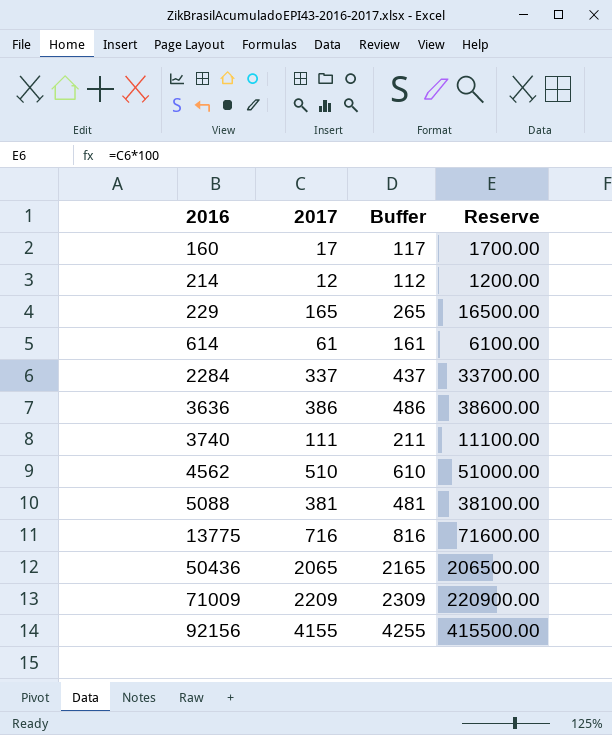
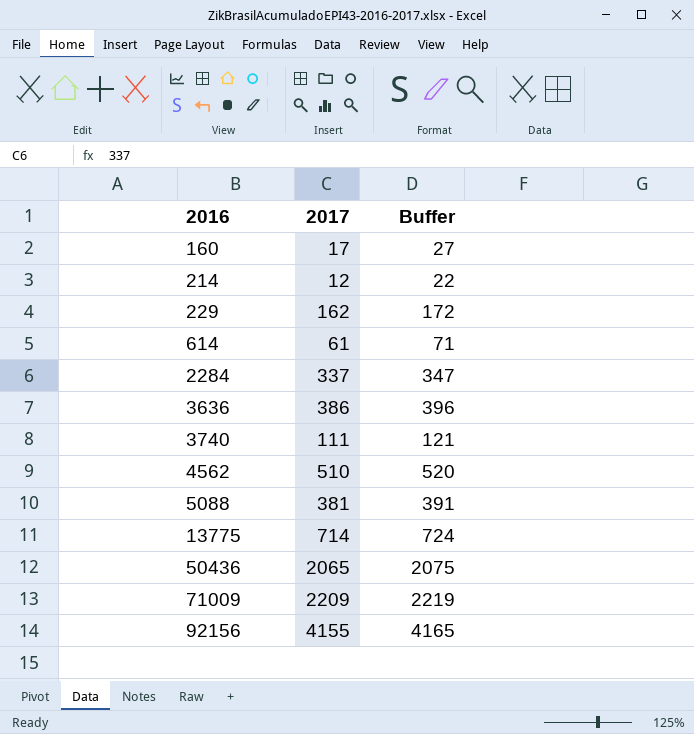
column Reserve | formula: [2017] * 100 -> none
column Buffer | formula: [2017] + 100 -> [2017] + 10
229 | 2017: 165 -> 162
13775 | 2017: 716 -> 714

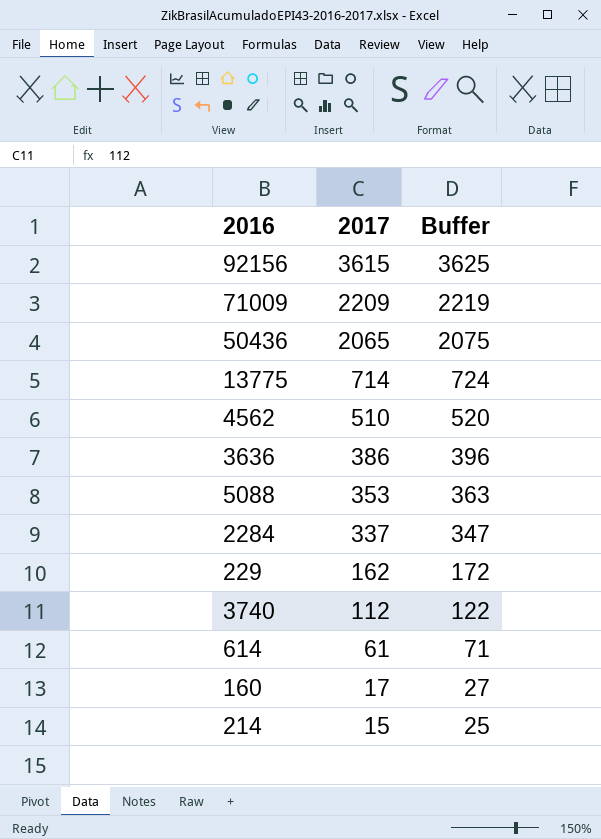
row order: 2016 ascending -> 2017 descending
92156 | 2017: 4155 -> 3615
92156 | Buffer: 4165 -> 3625
5088 | 2017: 381 -> 353
5088 | Buffer: 391 -> 363
3740 | 2017: 111 -> 112
3740 | Buffer: 121 -> 122
214 | 2017: 12 -> 15
214 | Buffer: 22 -> 25

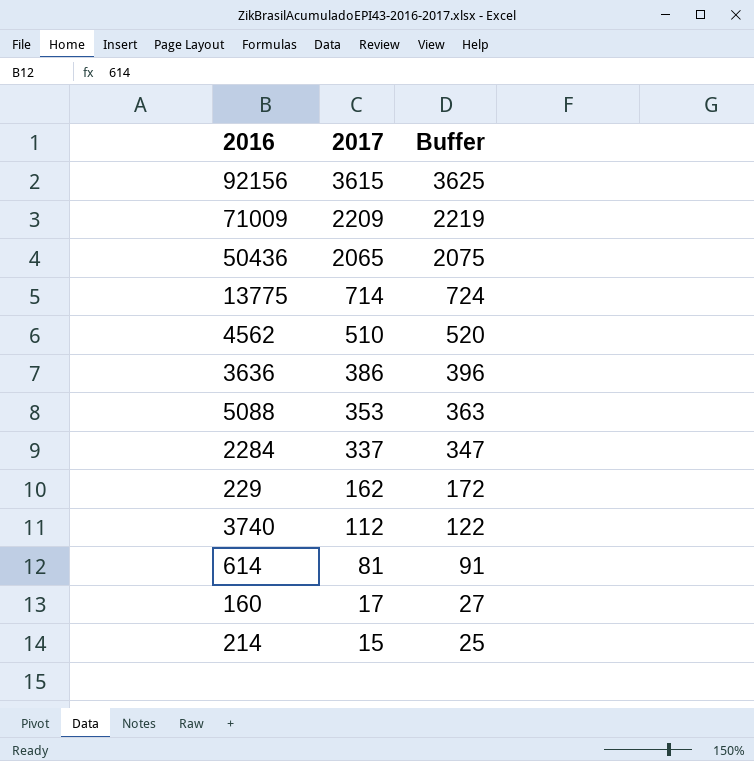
614 | 2017: 61 -> 81
614 | Buffer: 71 -> 91

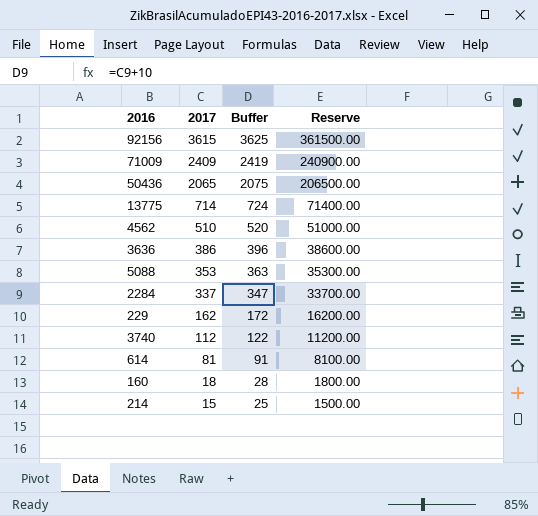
column Reserve | formula: none -> [2017] * 100
71009 | 2017: 2209 -> 2409
71009 | Buffer: 2219 -> 2419
160 | 2017: 17 -> 18
160 | Buffer: 27 -> 28

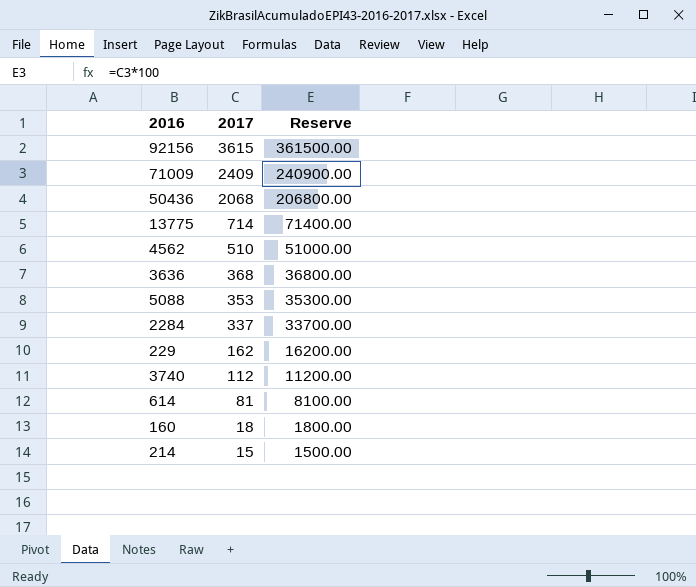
column Buffer | formula: [2017] + 10 -> none
50436 | 2017: 2065 -> 2068
50436 | Reserve: 206500.00 -> 206800.00
3636 | 2017: 386 -> 368
3636 | Reserve: 38600.00 -> 36800.00

